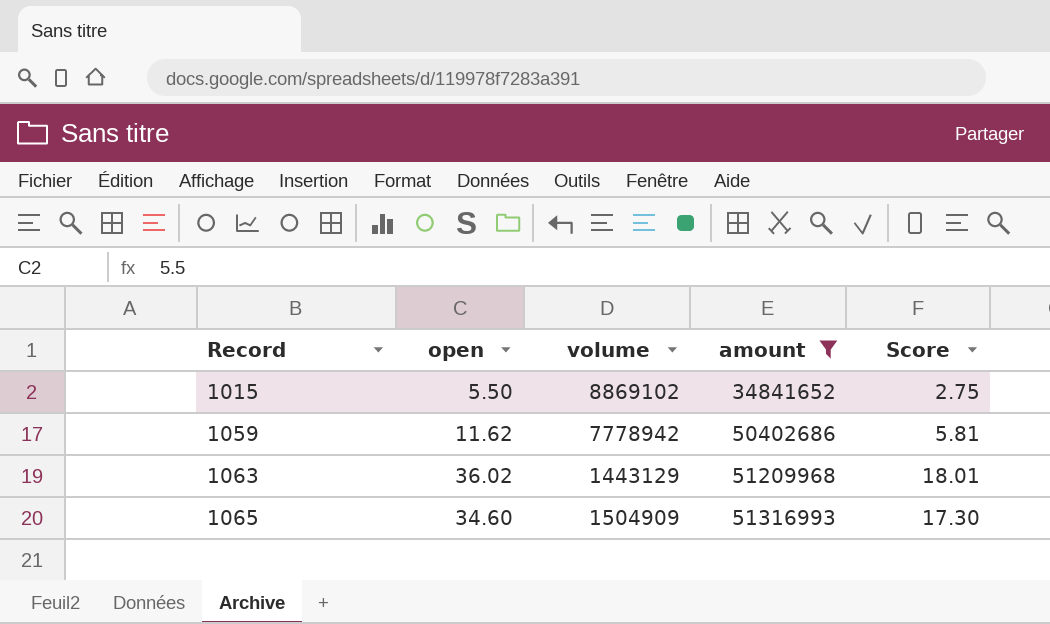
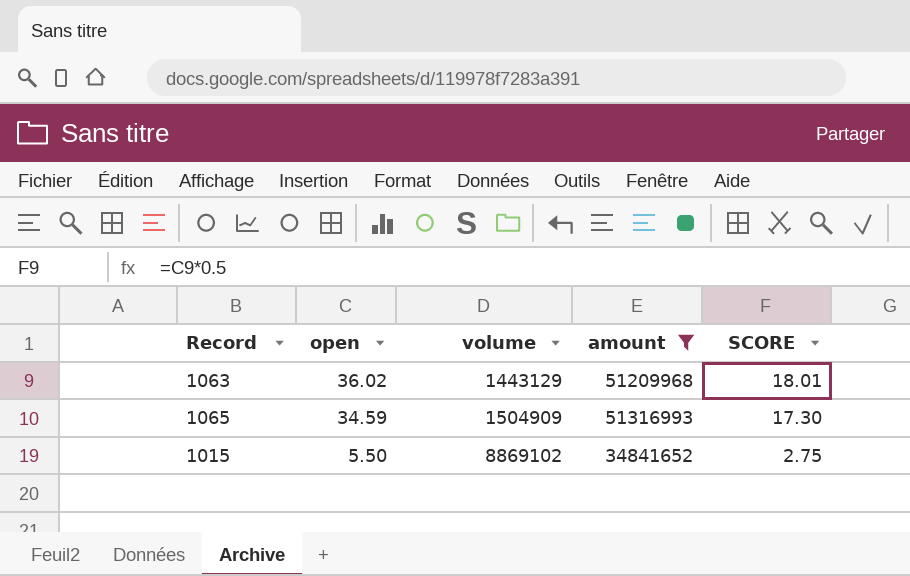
row order: Record ascending -> open descending
column name: Score -> SCORE
row 1059: 11.62 | 7778942 | 50402686 | 5.81 -> none
1065 | open: 34.60 -> 34.59

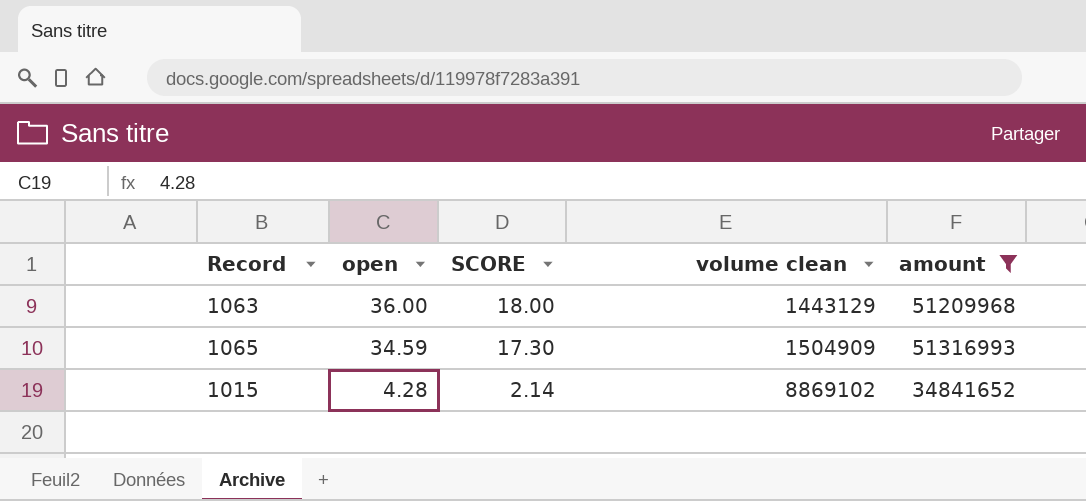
column SCORE | position: 5 -> 3
column name: volume -> volume clean
1063 | open: 36.02 -> 36.00
1063 | SCORE: 18.01 -> 18.00
1015 | open: 5.50 -> 4.28
1015 | SCORE: 2.75 -> 2.14

